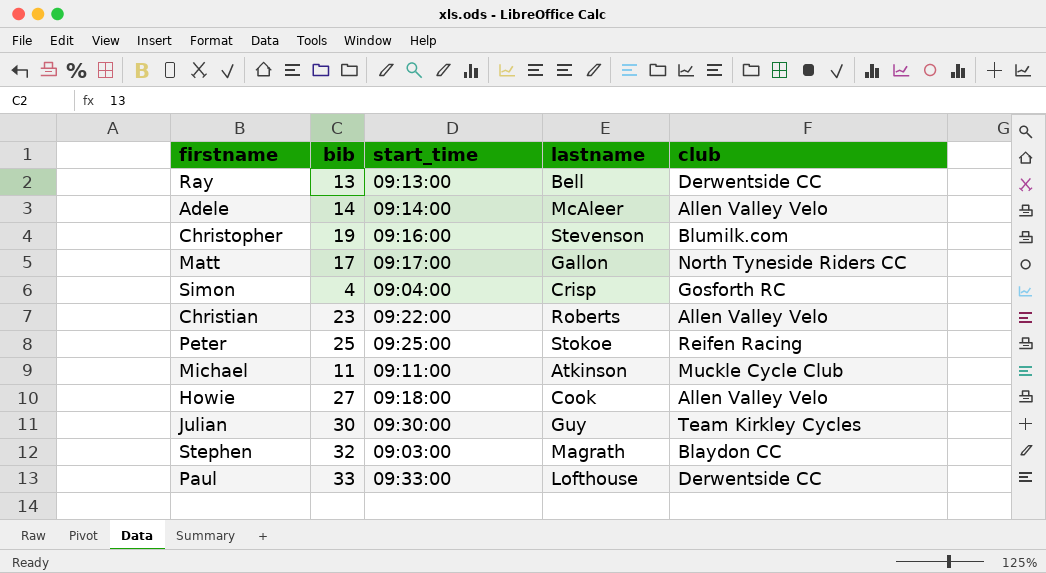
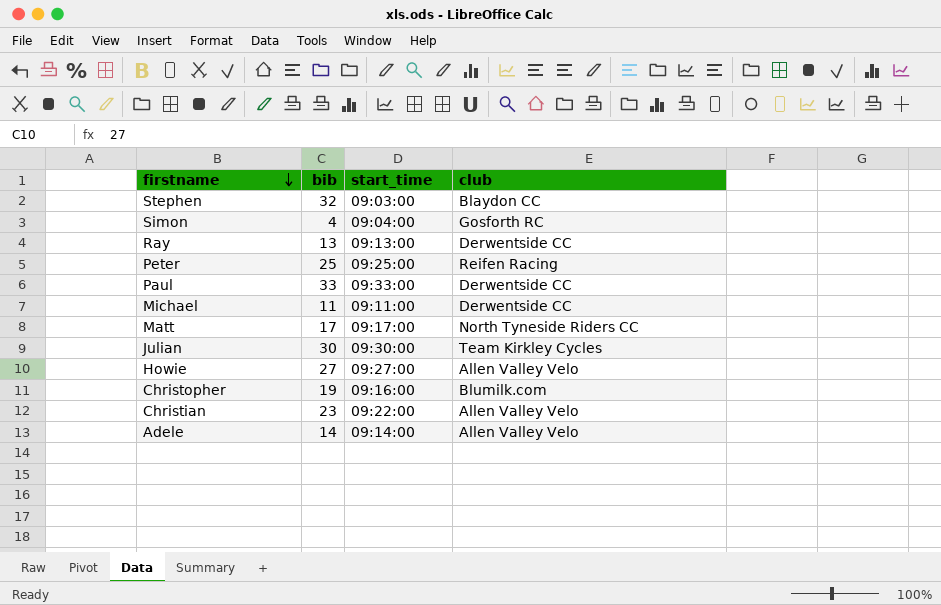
row order: none -> firstname descending
column lastname | position: 4 -> none
Michael | club: Muckle Cycle Club -> Derwentside CC
Howie | start_time: 09:18:00 -> 09:27:00

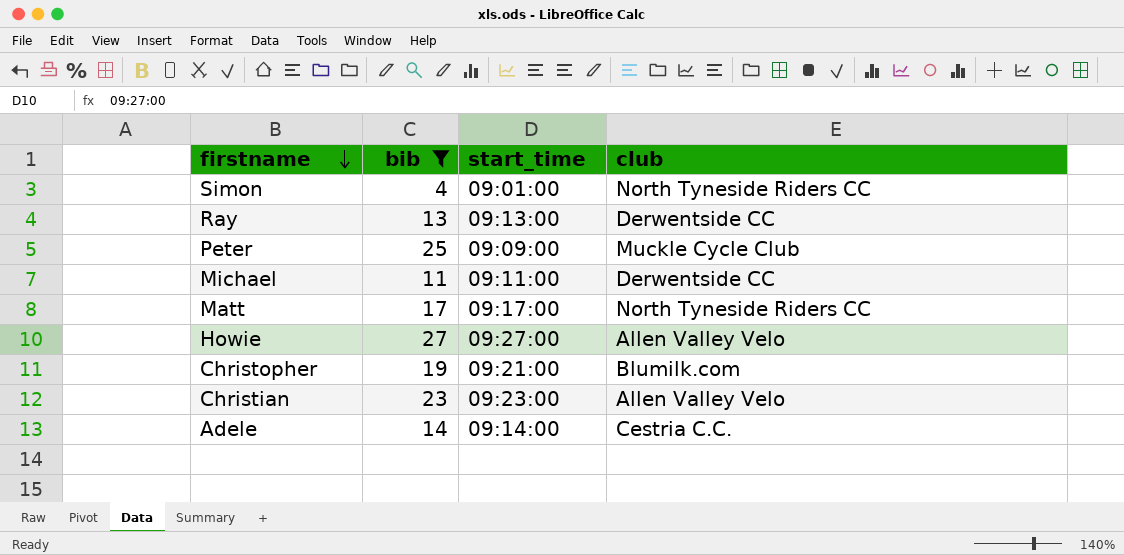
filter: none -> bib <= 27
Simon | start_time: 09:04:00 -> 09:01:00
Simon | club: Gosforth RC -> North Tyneside Riders CC
Peter | start_time: 09:25:00 -> 09:09:00
Peter | club: Reifen Racing -> Muckle Cycle Club
Christopher | start_time: 09:16:00 -> 09:21:00
Christian | start_time: 09:22:00 -> 09:23:00
Adele | club: Allen Valley Velo -> Cestria C.C.

